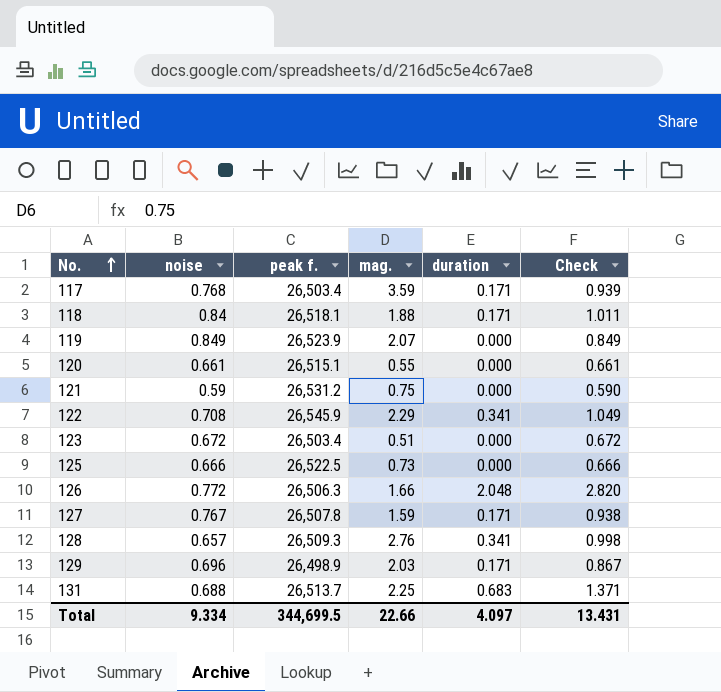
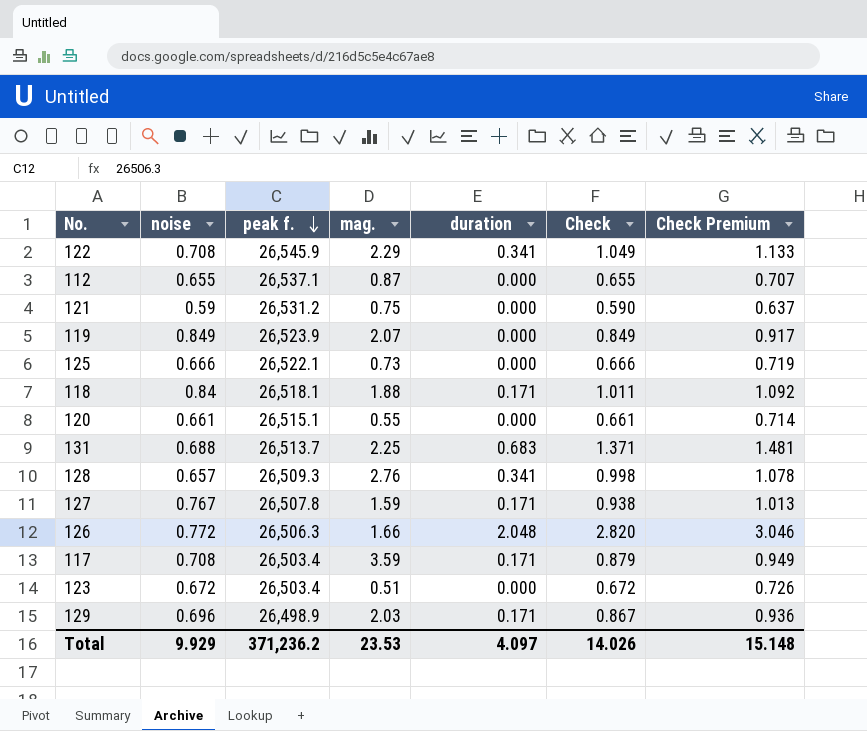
row order: No. ascending -> peak f. descending
column Check Premium | formula: none -> [Check] * 1.08
row 112: none -> 0.655 | 26,537.1 | 0.87 | 0.000 | 0.655 | 0.707
125 | peak f.: 26,522.5 -> 26,522.1
117 | noise: 0.768 -> 0.708
117 | Check: 0.939 -> 0.879
Total | noise: 9.334 -> 9.929
Total | peak f.: 344,699.5 -> 371,236.2
Total | mag.: 22.66 -> 23.53
Total | Check: 13.431 -> 14.026

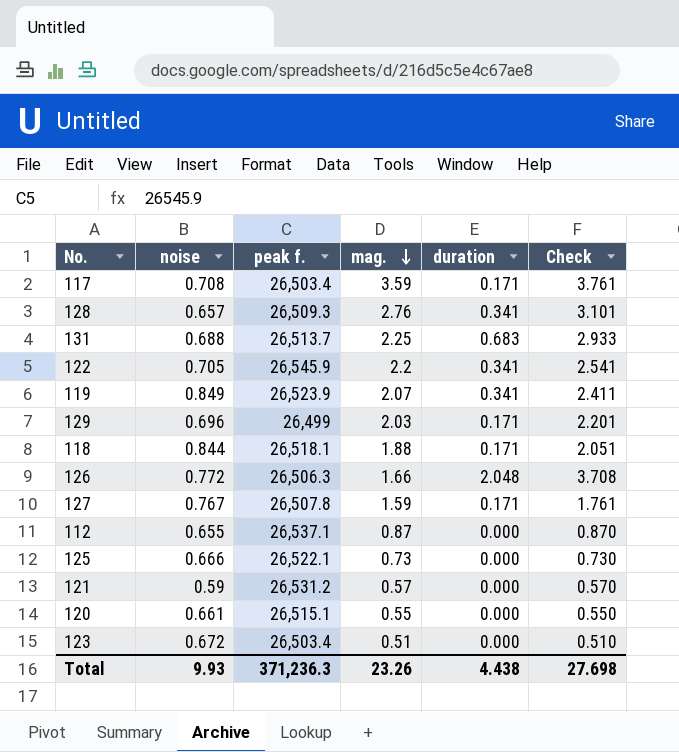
row order: peak f. descending -> mag. descending
column Check Premium | formula: [Check] * 1.08 -> none
column Check | formula: [noise] + [duration] -> [mag.] + [duration]
122 | noise: 0.708 -> 0.705
122 | mag.: 2.29 -> 2.2
119 | duration: 0.000 -> 0.341
129 | peak f.: 26,498.9 -> 26,499
118 | noise: 0.84 -> 0.844
121 | mag.: 0.75 -> 0.57
Total | noise: 9.929 -> 9.93
Total | peak f.: 371,236.2 -> 371,236.3
Total | mag.: 23.53 -> 23.26
Total | duration: 4.097 -> 4.438
Total | Check: 14.026 -> 27.698

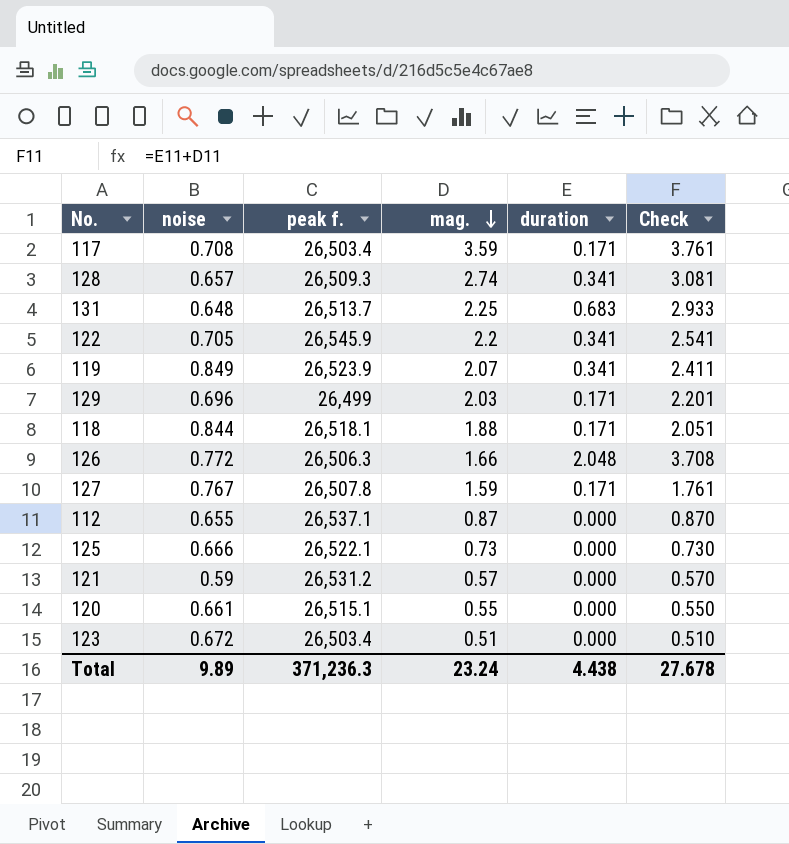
128 | mag.: 2.76 -> 2.74
128 | Check: 3.101 -> 3.081
131 | noise: 0.688 -> 0.648
Total | noise: 9.93 -> 9.89
Total | mag.: 23.26 -> 23.24
Total | Check: 27.698 -> 27.678

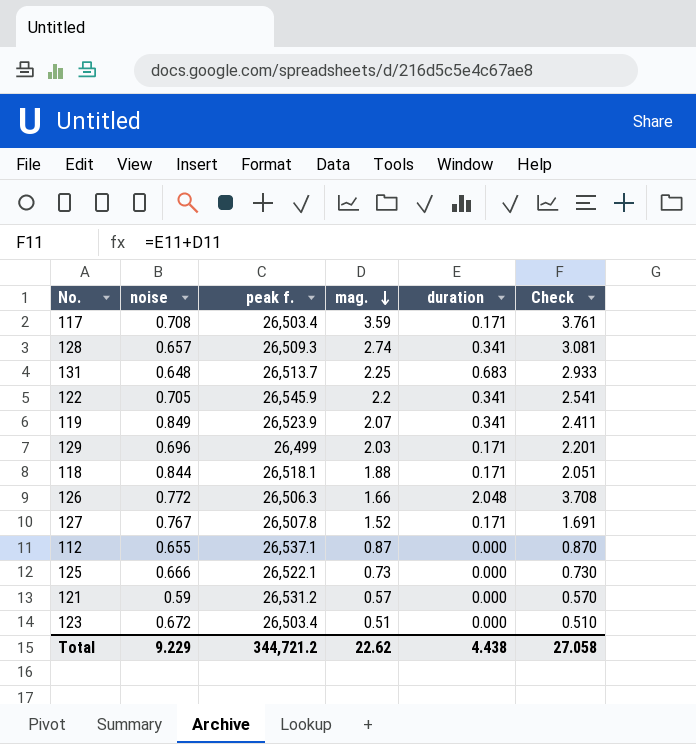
row 120: 0.661 | 26,515.1 | 0.55 | 0.000 | 0.550 -> none
127 | mag.: 1.59 -> 1.52
127 | Check: 1.761 -> 1.691
Total | noise: 9.89 -> 9.229
Total | peak f.: 371,236.3 -> 344,721.2
Total | mag.: 23.24 -> 22.62
Total | Check: 27.678 -> 27.058

